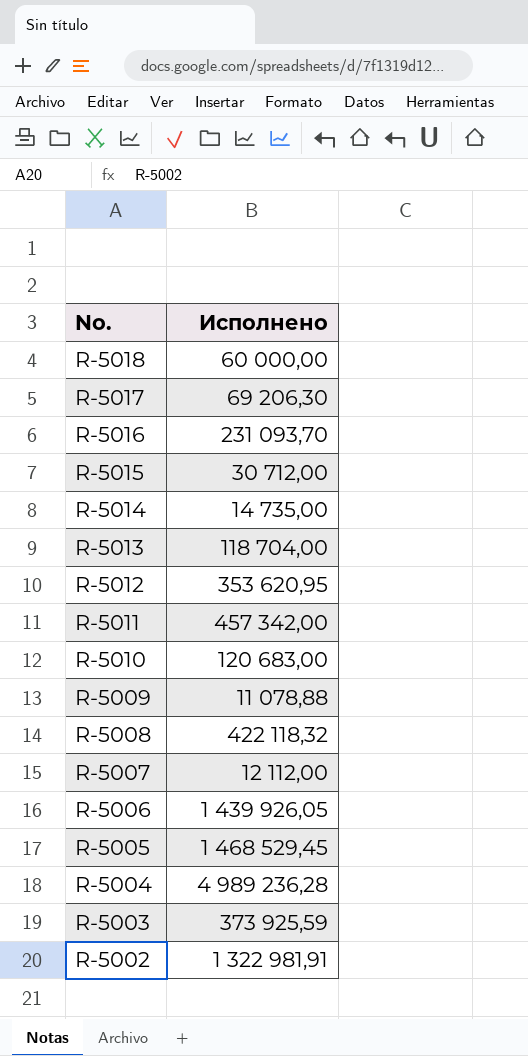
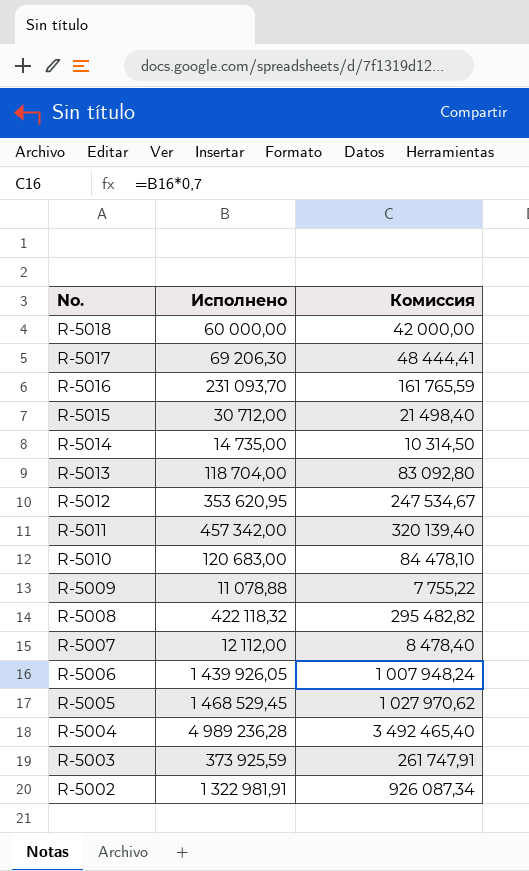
column Комиссия | formula: none -> [Исполнено] * 0,7

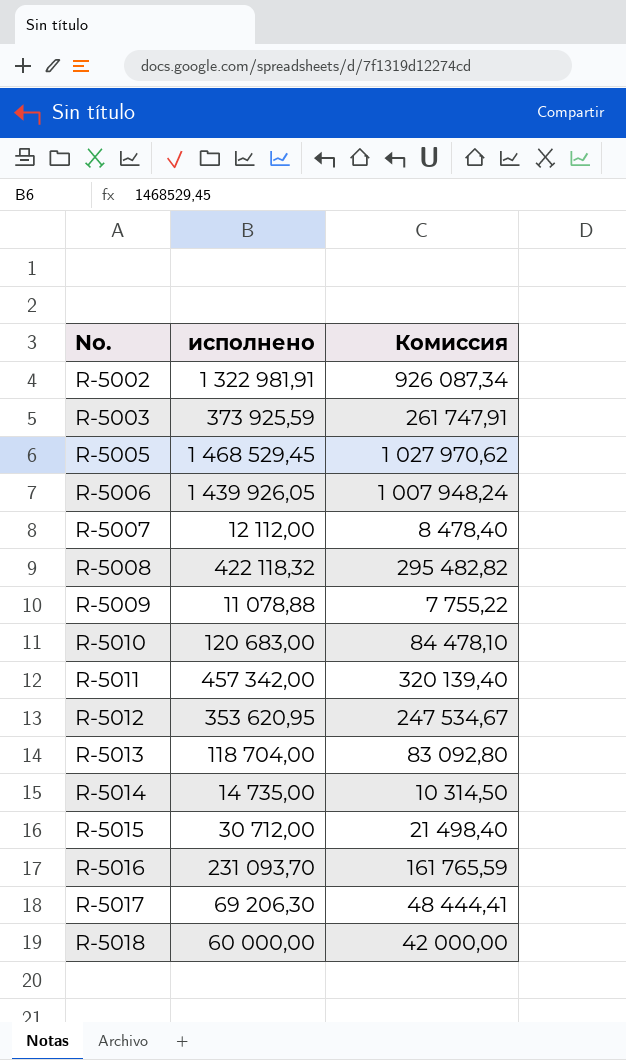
row order: No. descending -> No. ascending
column name: Исполнено -> исполнено
row R-5004: 4 989 236,28 | 3 492 465,40 -> none

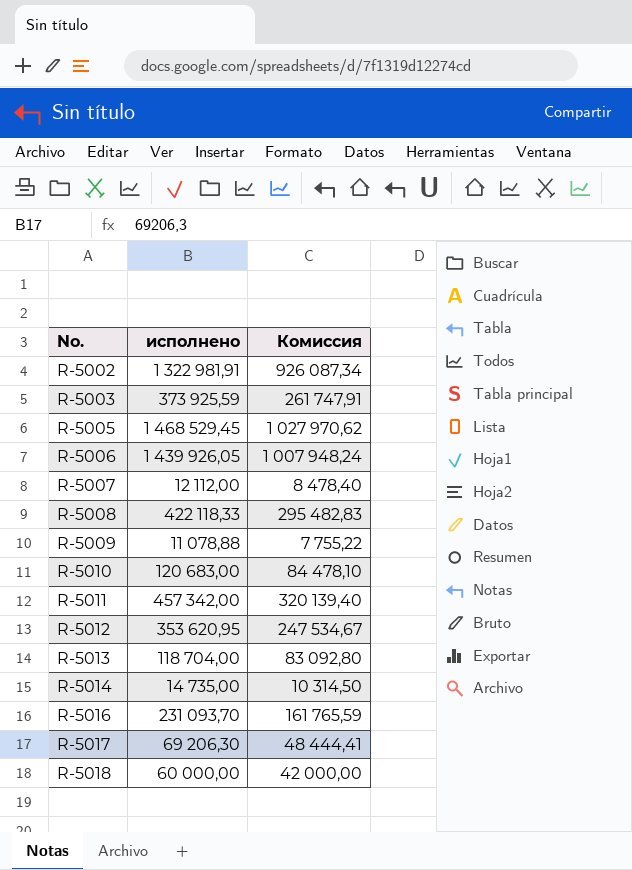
row R-5015: 30 712,00 | 21 498,40 -> none
R-5008 | исполнено: 422 118,32 -> 422 118,33
R-5008 | Комиссия: 295 482,82 -> 295 482,83

